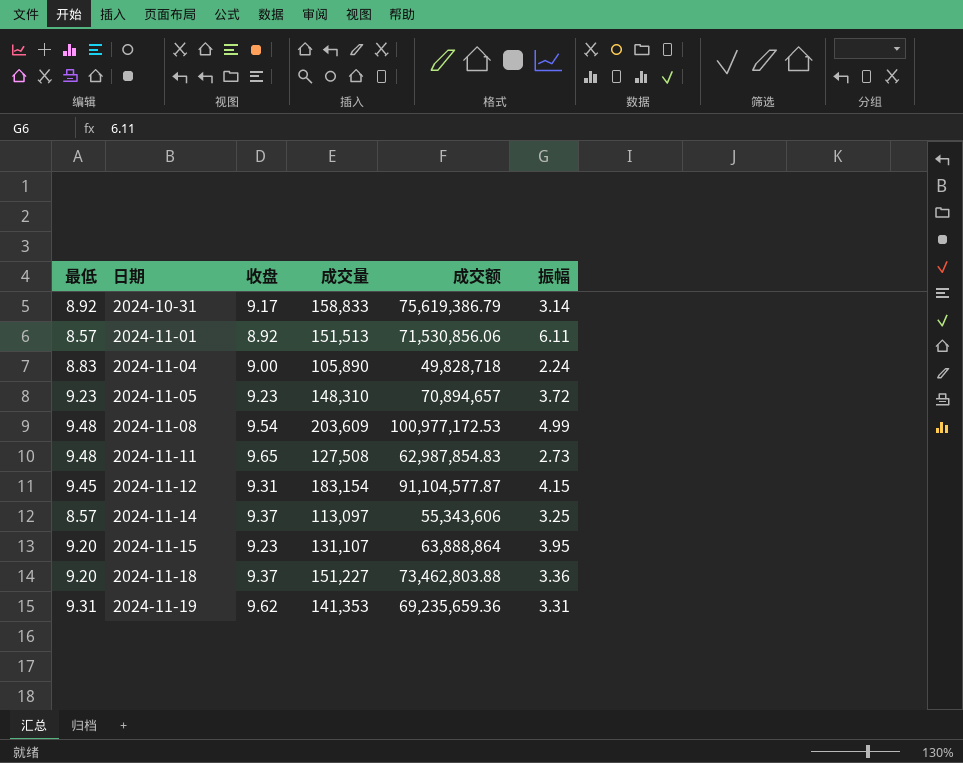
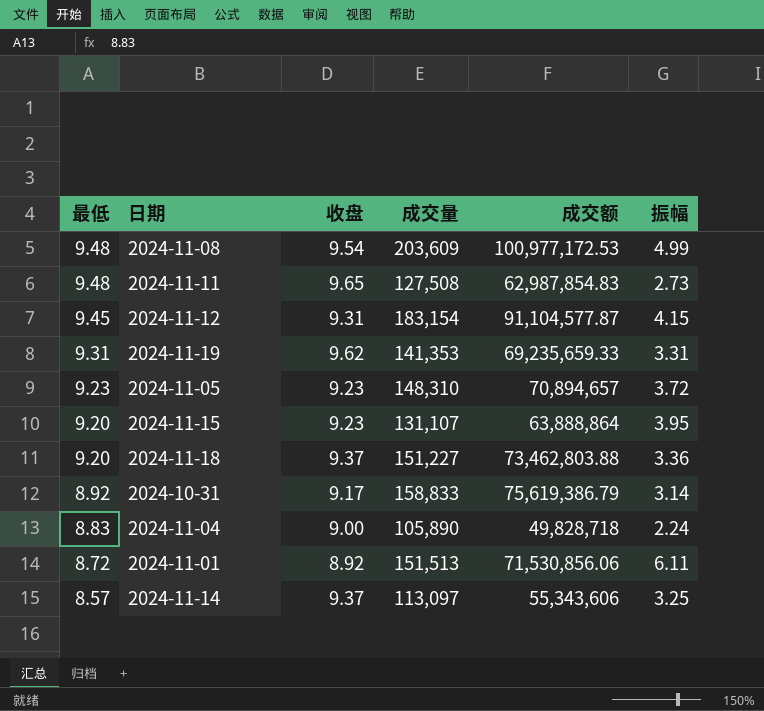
row order: 日期 ascending -> 最低 descending
2024-11-19 | 成交额: 69,235,659.36 -> 69,235,659.33
2024-11-01 | 最低: 8.57 -> 8.72

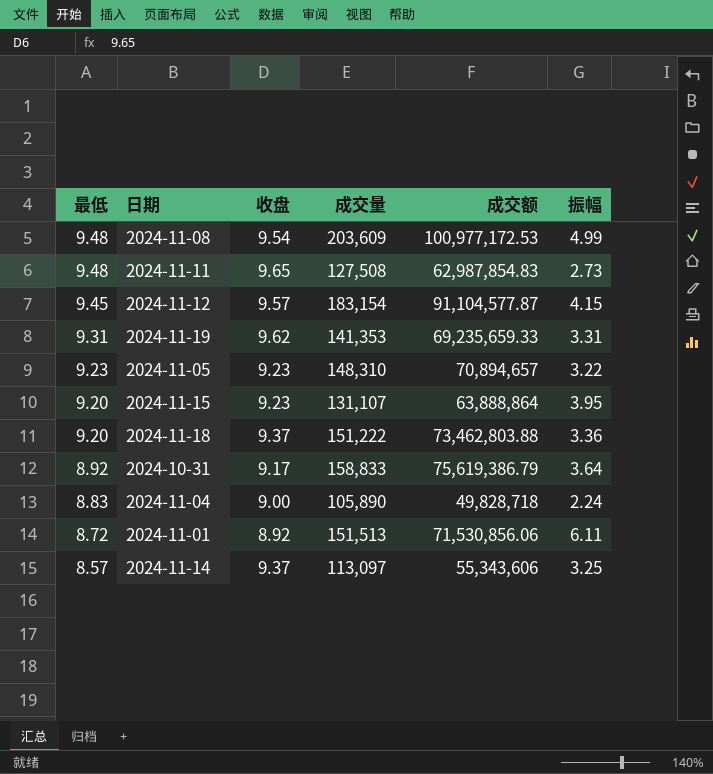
2024-11-12 | 收盘: 9.31 -> 9.57
2024-11-05 | 振幅: 3.72 -> 3.22
2024-11-18 | 成交量: 151,227 -> 151,222
2024-10-31 | 振幅: 3.14 -> 3.64

